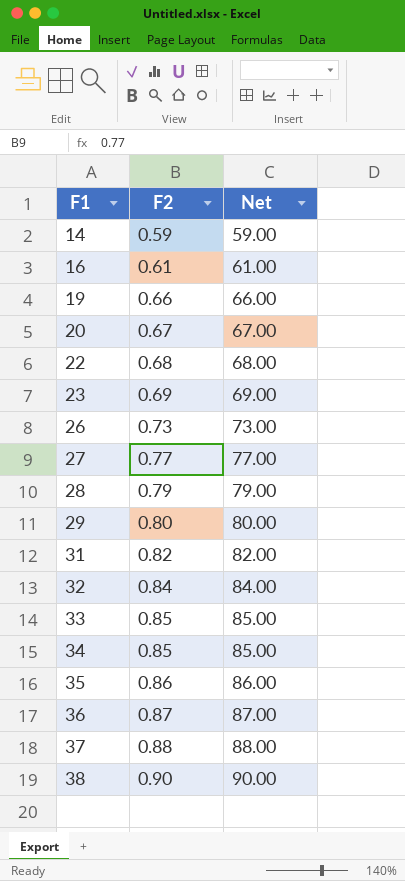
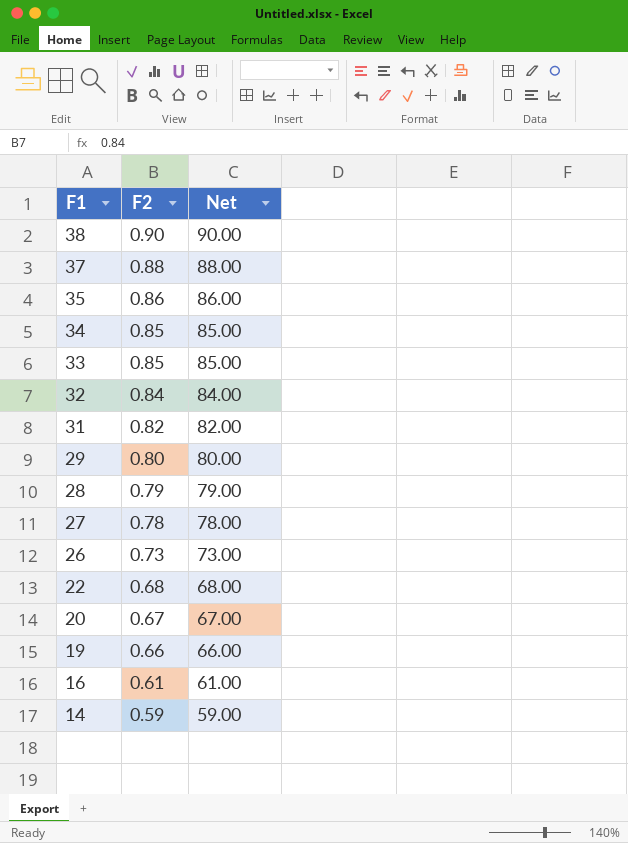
row order: F1 ascending -> F1 descending
row 23: 0.69 | 69.00 -> none
row 36: 0.87 | 87.00 -> none
27 | F2: 0.77 -> 0.78
27 | Net: 77.00 -> 78.00

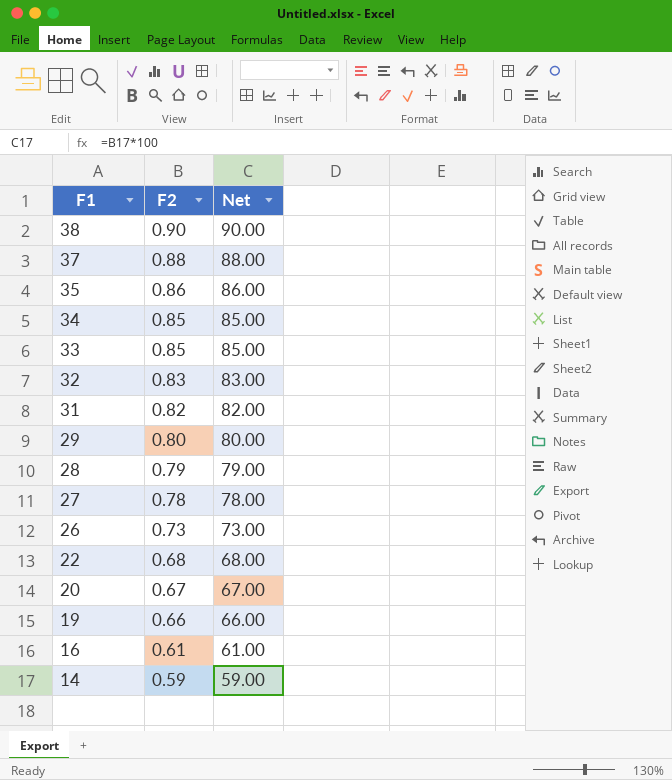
32 | F2: 0.84 -> 0.83
32 | Net: 84.00 -> 83.00

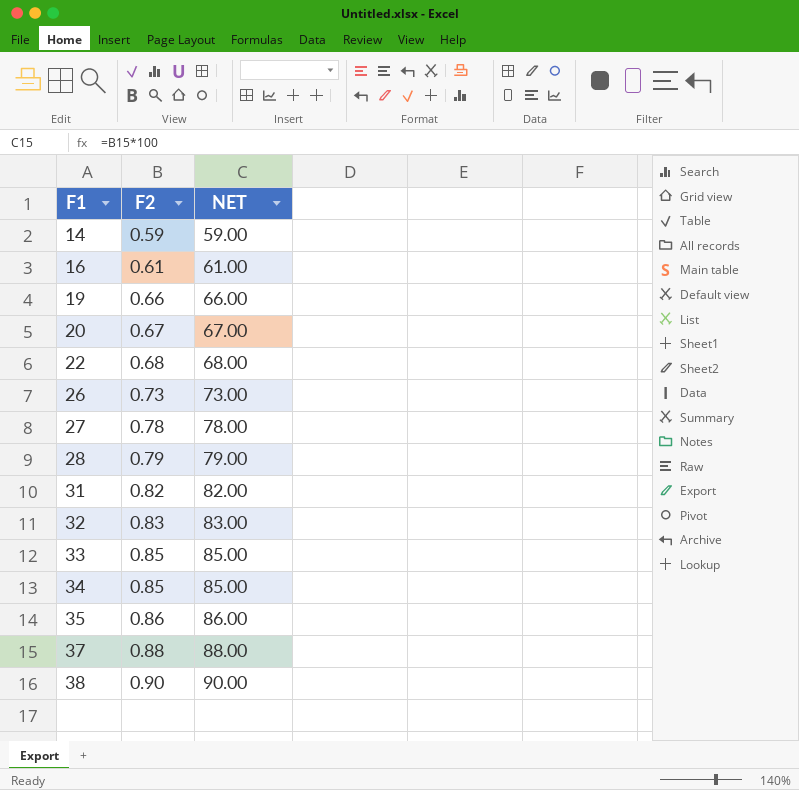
row order: F1 descending -> F1 ascending
column name: Net -> NET
row 29: 0.80 | 80.00 -> none

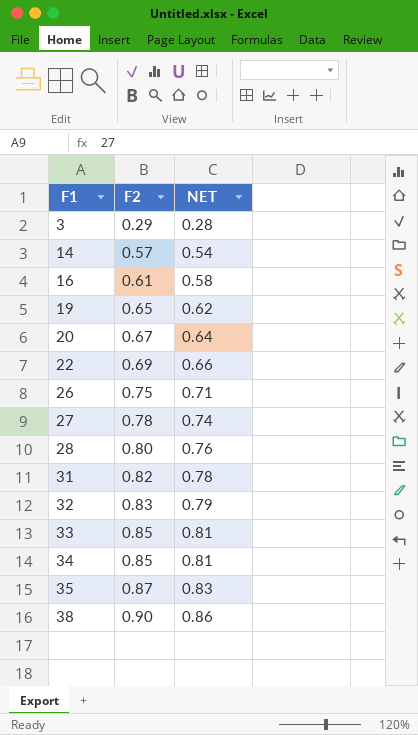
column NET | formula: [F2] * 100 -> [F2] * 0.95
row 37: 0.88 | 88.00 -> none
row 3: none -> 0.29 | 0.28
14 | F2: 0.59 -> 0.57
19 | F2: 0.66 -> 0.65
22 | F2: 0.68 -> 0.69
26 | F2: 0.73 -> 0.75
28 | F2: 0.79 -> 0.80
35 | F2: 0.86 -> 0.87

